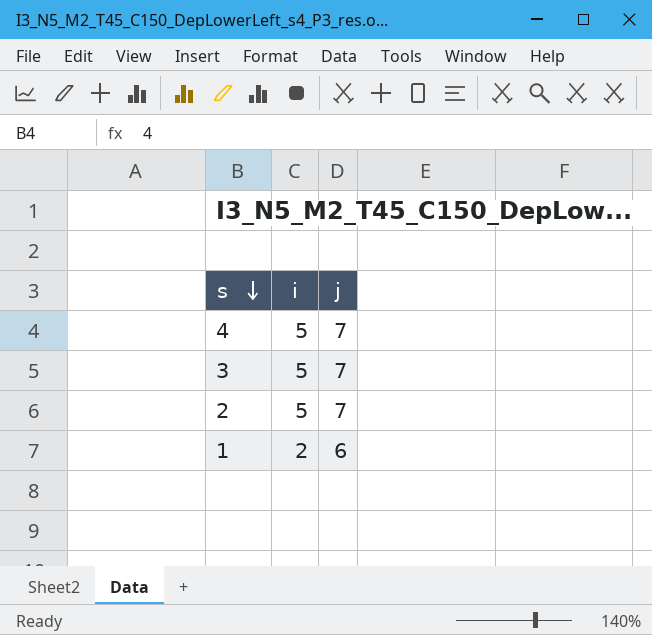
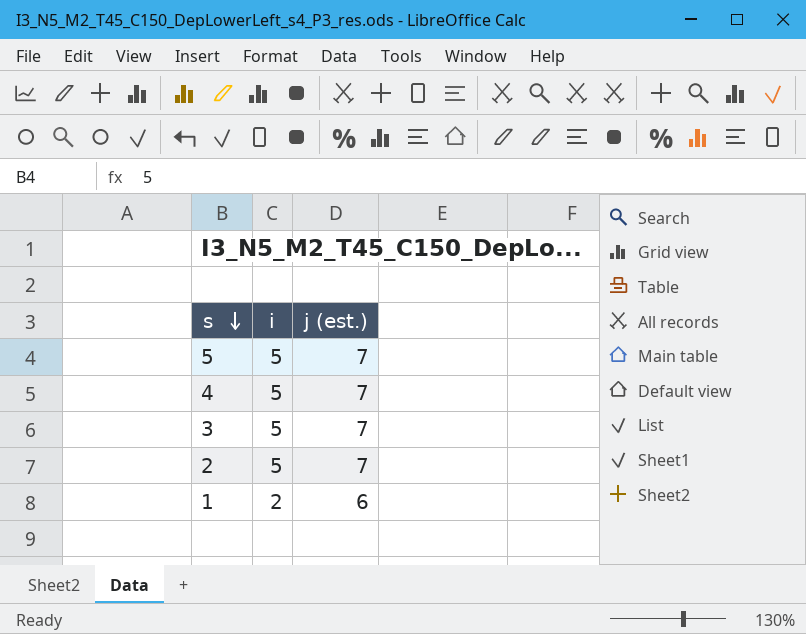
column name: j -> j (est.)
row 5: none -> 5 | 7

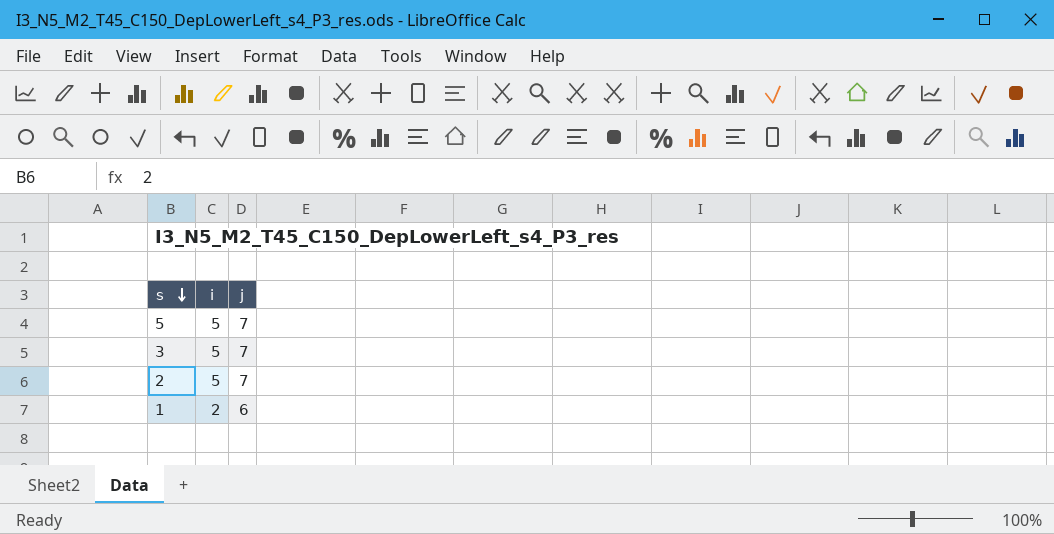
column name: j (est.) -> j
row 4: 5 | 7 -> none

